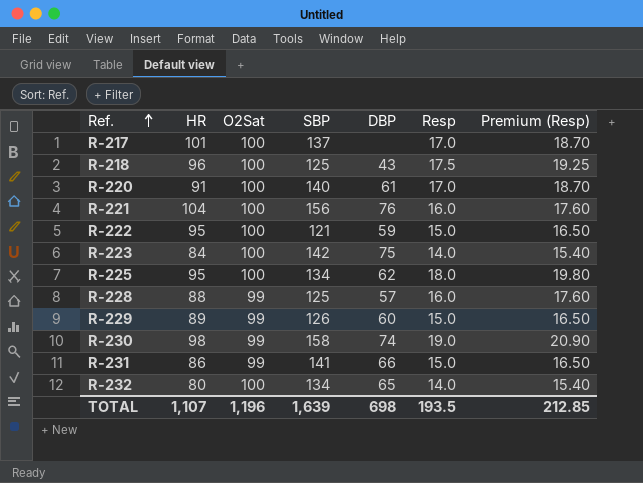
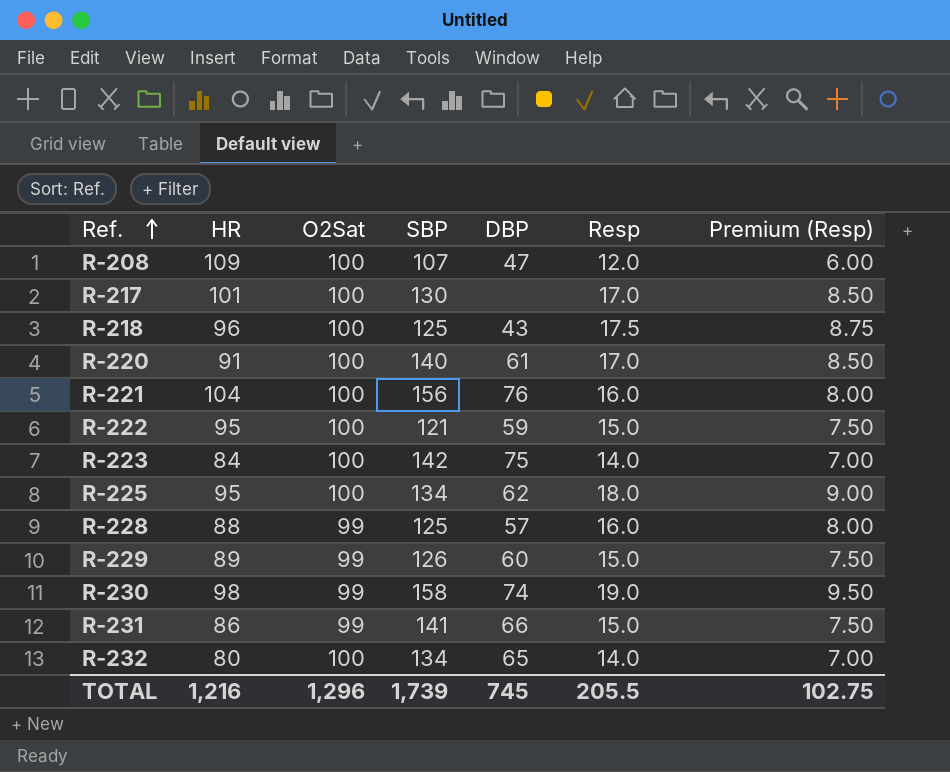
column Premium (Resp) | formula: [Resp] * 1.1 -> [Resp] * 0.5
row R-208: none -> 109 | 100 | 107 | 47 | 12.0 | 6.00
R-217 | SBP: 137 -> 130
TOTAL | HR: 1,107 -> 1,216
TOTAL | O2Sat: 1,196 -> 1,296
TOTAL | SBP: 1,639 -> 1,739
TOTAL | DBP: 698 -> 745
TOTAL | Resp: 193.5 -> 205.5
TOTAL | Premium (Resp): 212.85 -> 102.75

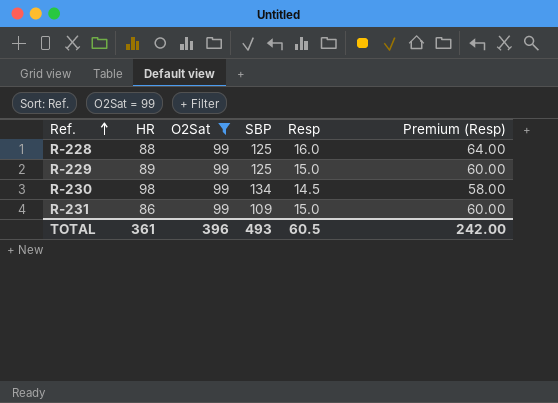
filter: none -> O2Sat = 99
column DBP | position: 5 -> none
column Premium (Resp) | formula: [Resp] * 0.5 -> [Resp] * 4
R-229 | SBP: 126 -> 125
R-230 | SBP: 158 -> 134
R-230 | Resp: 19.0 -> 14.5
R-231 | SBP: 141 -> 109
TOTAL | HR: 1,216 -> 361
TOTAL | O2Sat: 1,296 -> 396
TOTAL | SBP: 1,739 -> 493
TOTAL | Resp: 205.5 -> 60.5
TOTAL | Premium (Resp): 102.75 -> 242.00

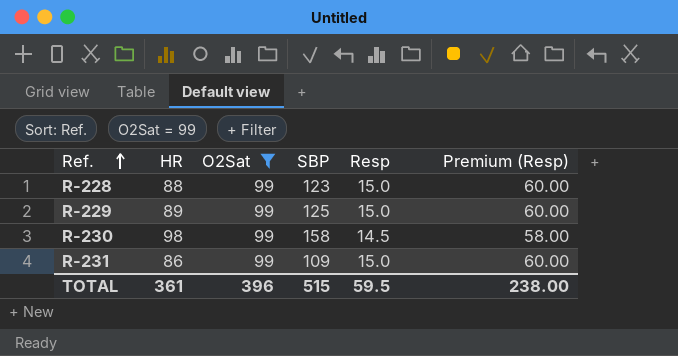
R-228 | SBP: 125 -> 123
R-228 | Resp: 16.0 -> 15.0
R-228 | Premium (Resp): 64.00 -> 60.00
R-230 | SBP: 134 -> 158
TOTAL | SBP: 493 -> 515
TOTAL | Resp: 60.5 -> 59.5
TOTAL | Premium (Resp): 242.00 -> 238.00

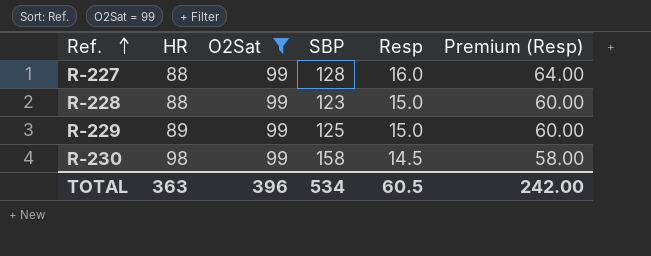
row R-231: 86 | 99 | 109 | 15.0 | 60.00 -> none
row R-227: none -> 88 | 99 | 128 | 16.0 | 64.00
TOTAL | HR: 361 -> 363
TOTAL | SBP: 515 -> 534
TOTAL | Resp: 59.5 -> 60.5
TOTAL | Premium (Resp): 238.00 -> 242.00

